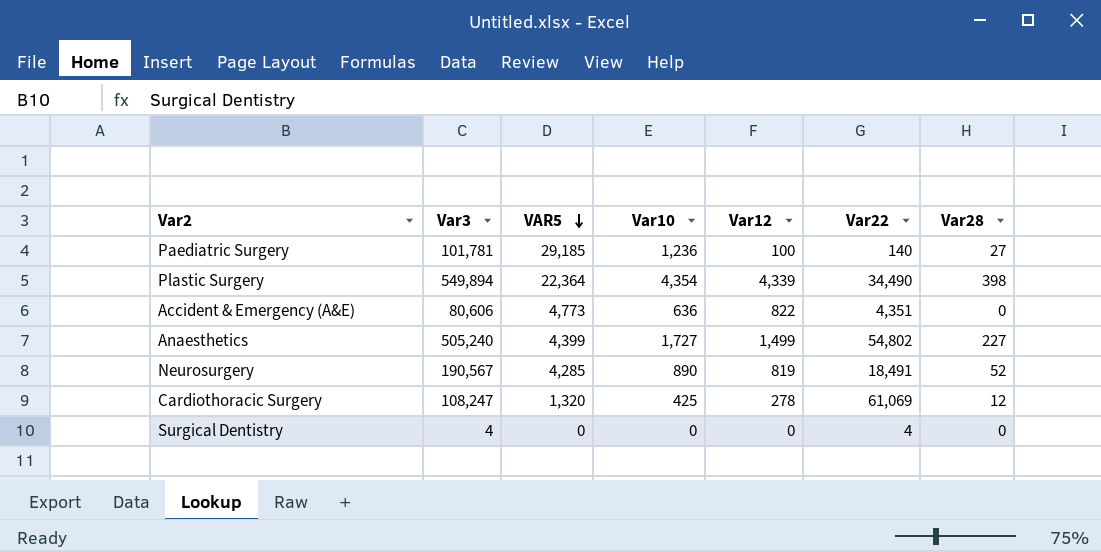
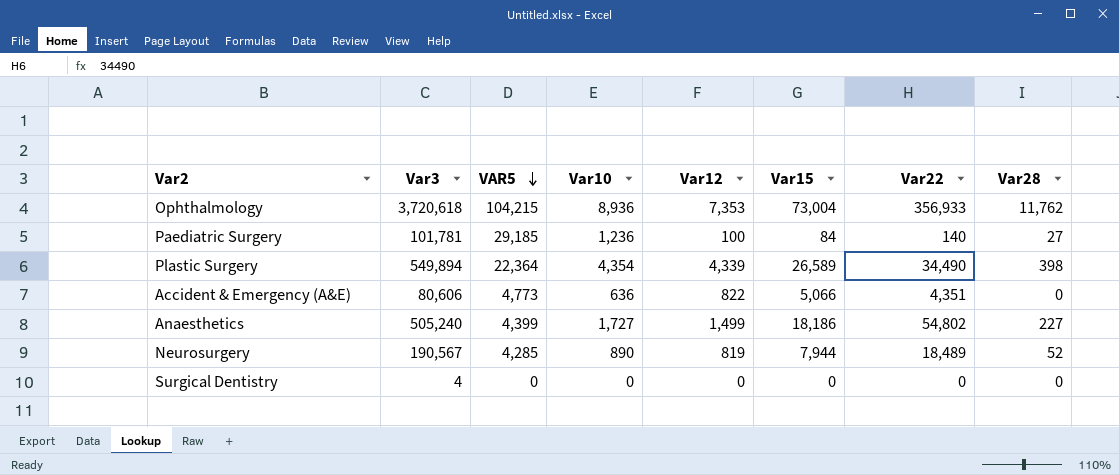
column Var15 | position: none -> 6
row Cardiothoracic Surgery: 108,247 | 1,320 | 425 | 278 | 61,069 | 12 -> none
row Ophthalmology: none -> 3,720,618 | 104,215 | 8,936 | 7,353 | 73,004 | 356,933 | 11,762
Neurosurgery | Var22: 18,491 -> 18,489
Surgical Dentistry | Var22: 4 -> 0

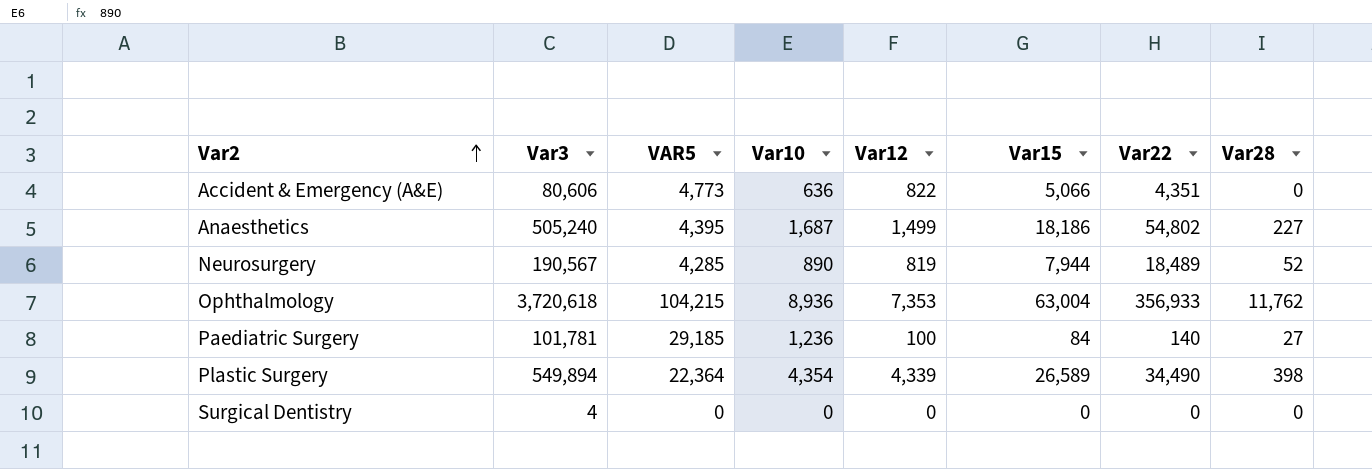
row order: VAR5 descending -> Var2 ascending
Anaesthetics | VAR5: 4,399 -> 4,395
Anaesthetics | Var10: 1,727 -> 1,687
Ophthalmology | Var15: 73,004 -> 63,004

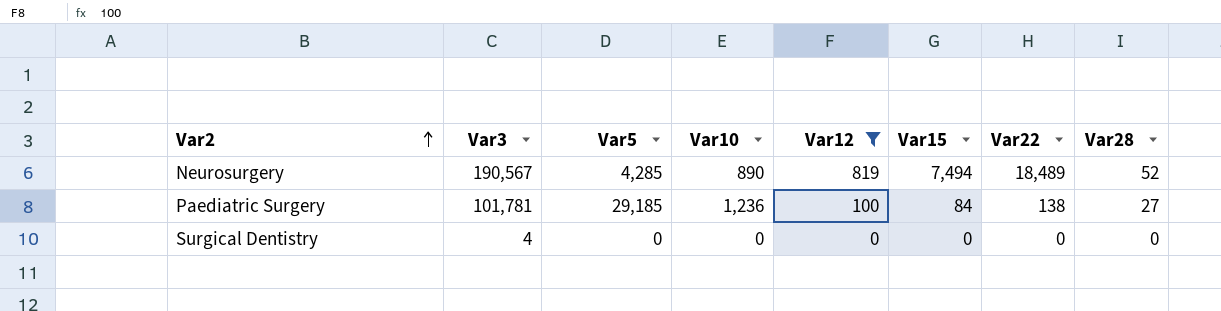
filter: none -> Var12 <= 819
column name: VAR5 -> Var5
Neurosurgery | Var15: 7,944 -> 7,494
Paediatric Surgery | Var22: 140 -> 138

